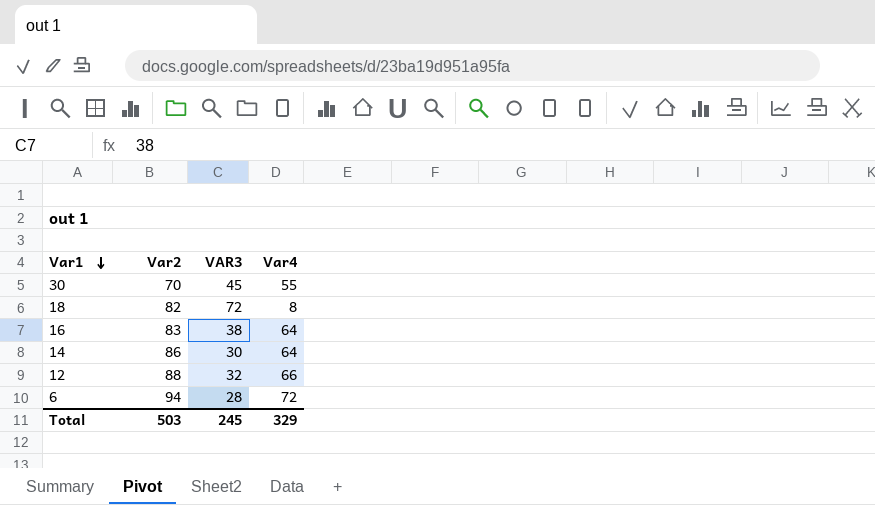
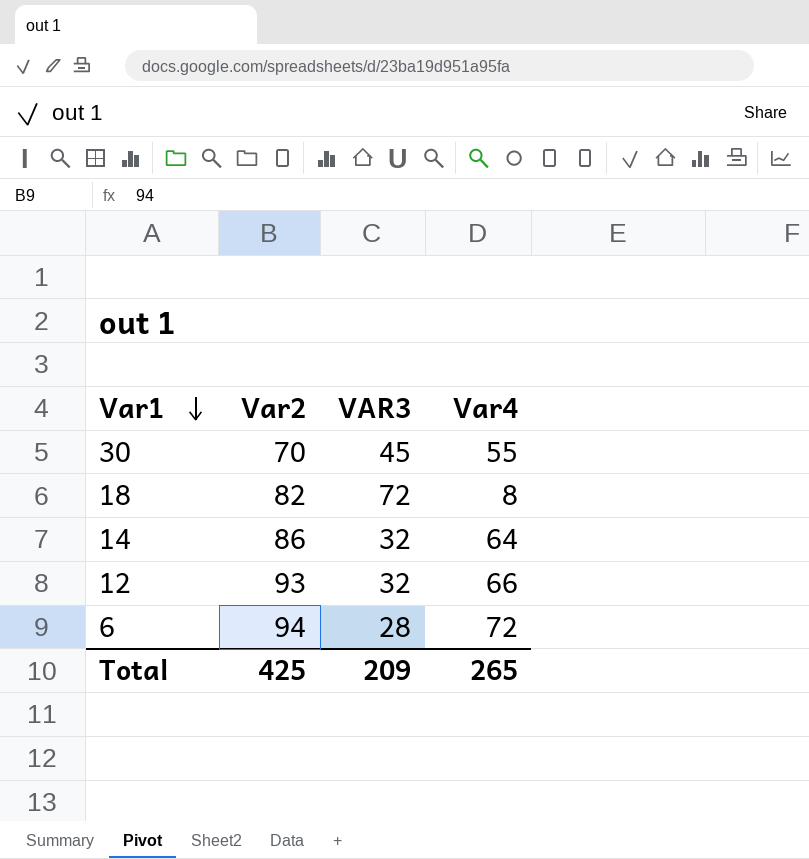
row 16: 83 | 38 | 64 -> none
14 | VAR3: 30 -> 32
12 | Var2: 88 -> 93
Total | Var2: 503 -> 425
Total | VAR3: 245 -> 209
Total | Var4: 329 -> 265

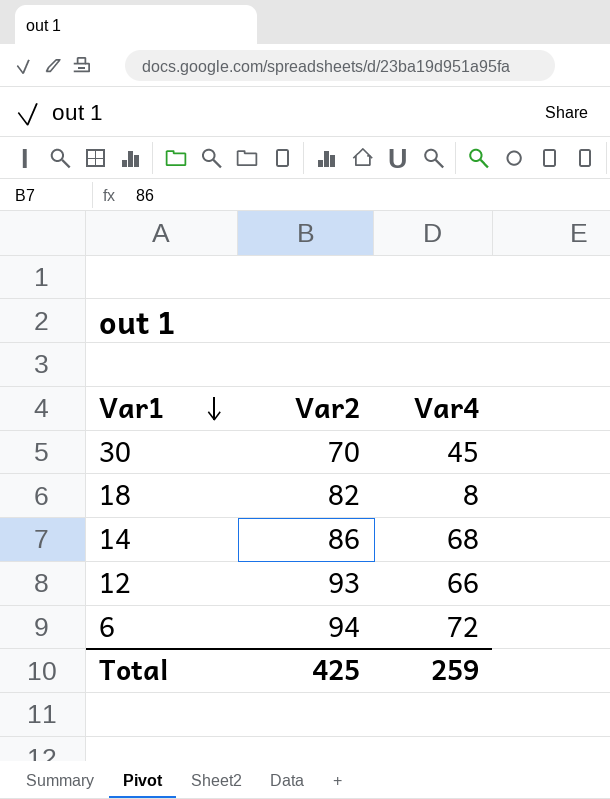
column VAR3 | position: 3 -> none
30 | Var4: 55 -> 45
14 | Var4: 64 -> 68
Total | Var4: 265 -> 259

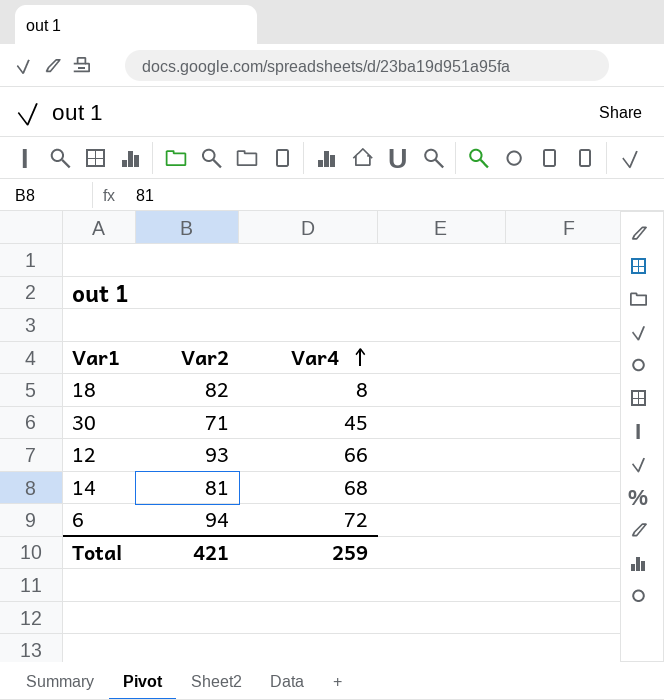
row order: Var1 descending -> Var4 ascending
30 | Var2: 70 -> 71
14 | Var2: 86 -> 81
Total | Var2: 425 -> 421

